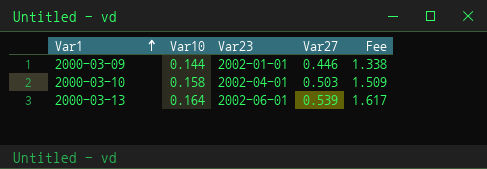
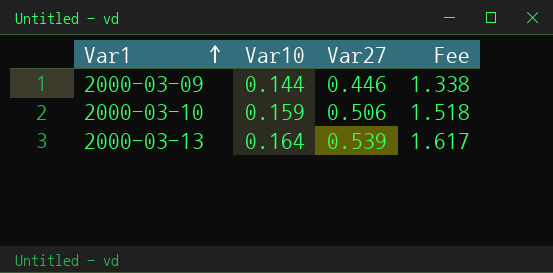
column Var23 | position: 3 -> none
2000-03-10 | Var10: 0.158 -> 0.159
2000-03-10 | Var27: 0.503 -> 0.506
2000-03-10 | Fee: 1.509 -> 1.518

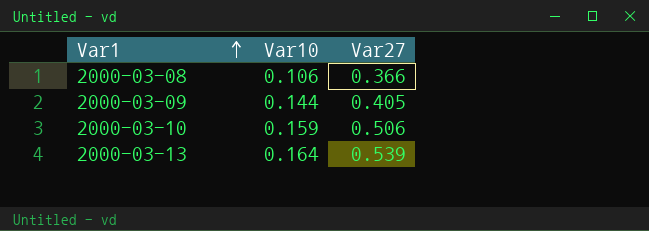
column Fee | formula: [Var27] * 3 -> none
row 2000-03-08: none -> 0.106 | 0.366
2000-03-09 | Var27: 0.446 -> 0.405

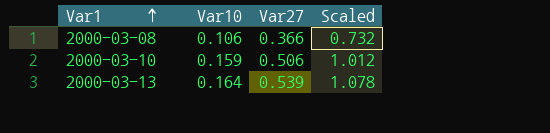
column Scaled | formula: none -> [Var27] * 2
row 2000-03-09: 0.144 | 0.405 -> none

